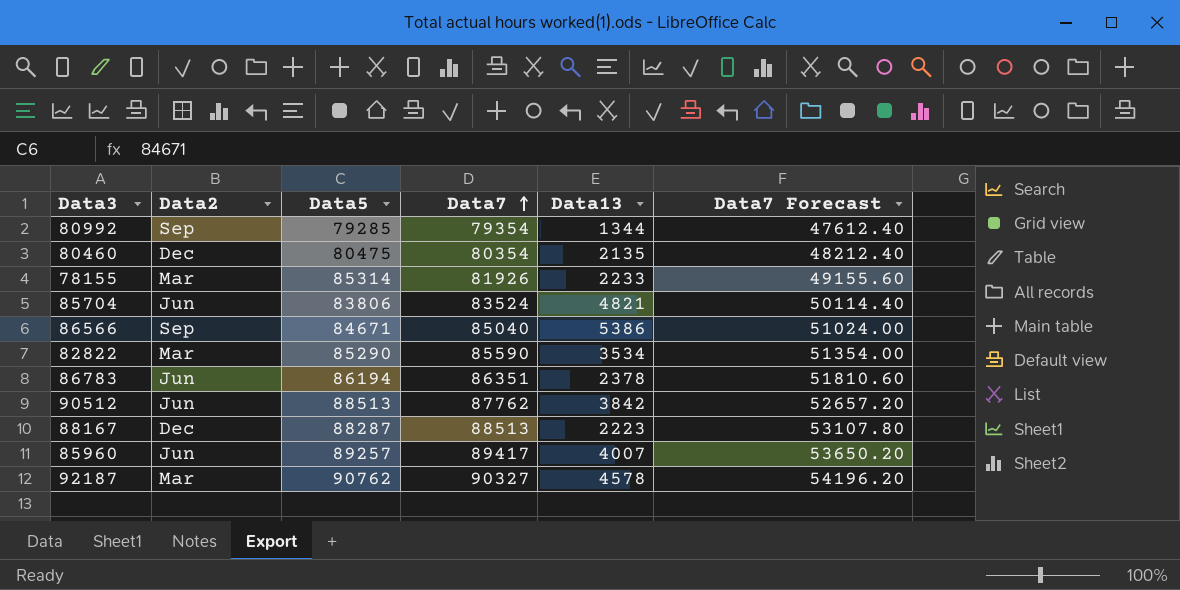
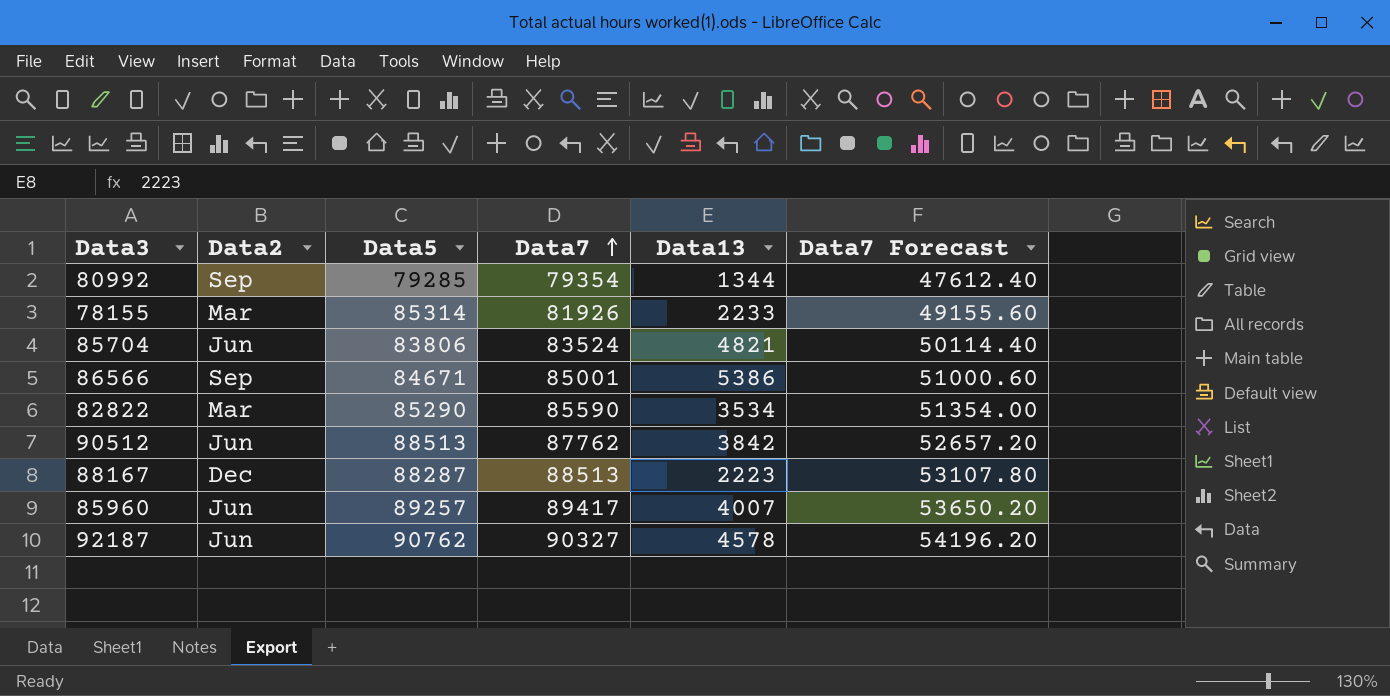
row 80460: Dec | 80475 | 80354 | 2135 | 48212.40 -> none
row 86783: Jun | 86194 | 86351 | 2378 | 51810.60 -> none
86566 | Data7: 85040 -> 85001
86566 | Data7 Forecast: 51024.00 -> 51000.60
92187 | Data2: Mar -> Jun

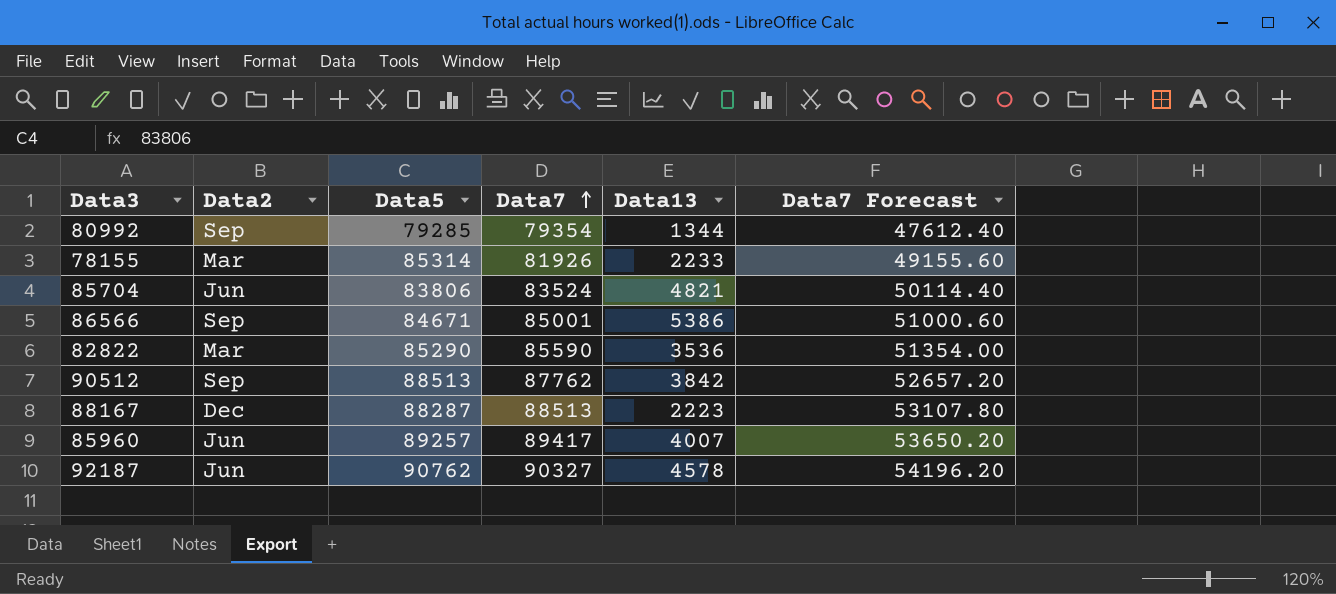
82822 | Data13: 3534 -> 3536
90512 | Data2: Jun -> Sep

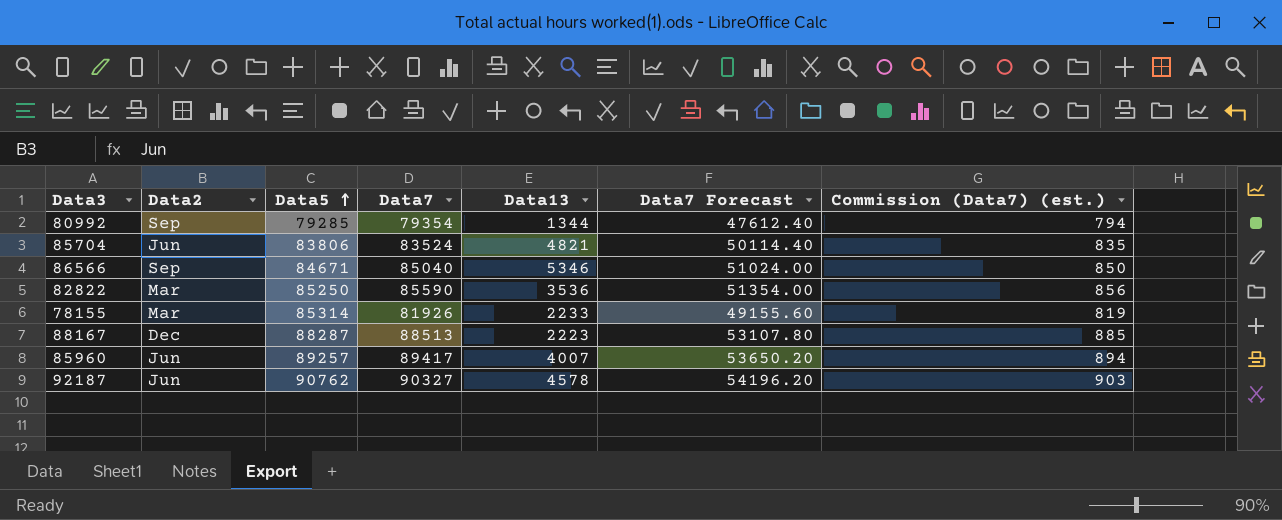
row order: Data7 ascending -> Data5 ascending
column Commission (Data7) (est.) | formula: none -> [Data7] * 0.01
row 90512: Sep | 88513 | 87762 | 3842 | 52657.20 -> none
86566 | Data7: 85001 -> 85040
86566 | Data13: 5386 -> 5346
86566 | Data7 Forecast: 51000.60 -> 51024.00
82822 | Data5: 85290 -> 85250

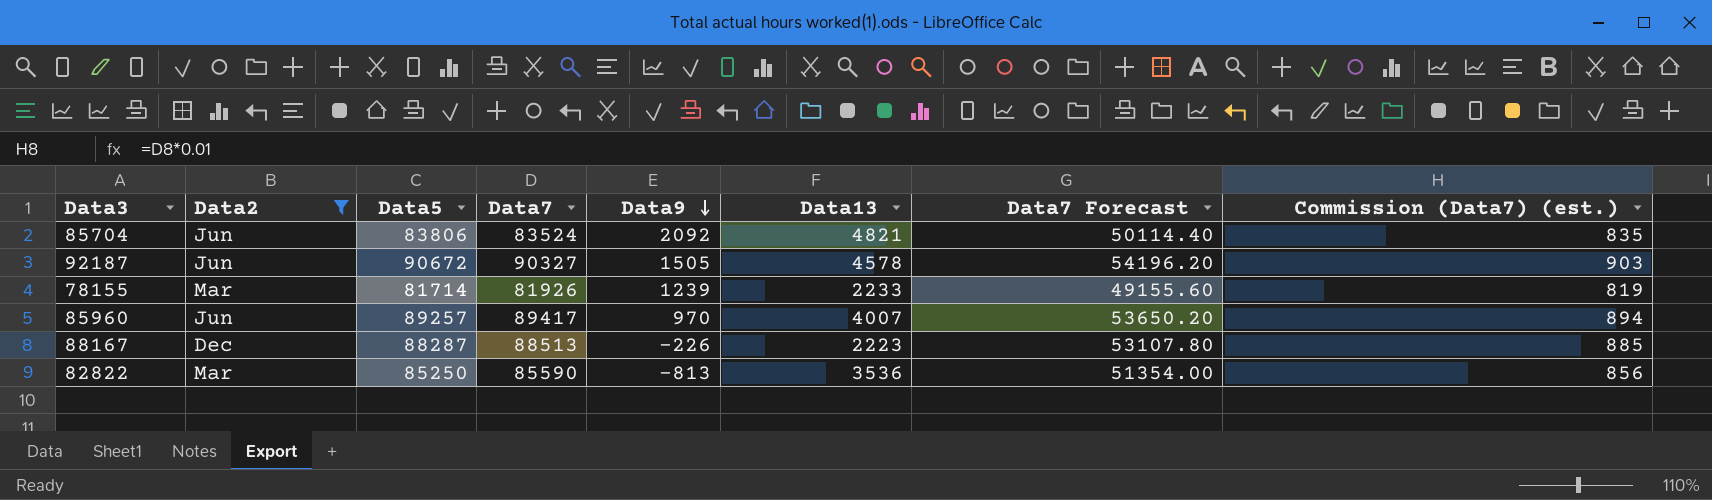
filter: none -> Data2 != Sep
row order: Data5 ascending -> Data9 descending
column Data9 | position: none -> 5
92187 | Data5: 90762 -> 90672
78155 | Data5: 85314 -> 81714

